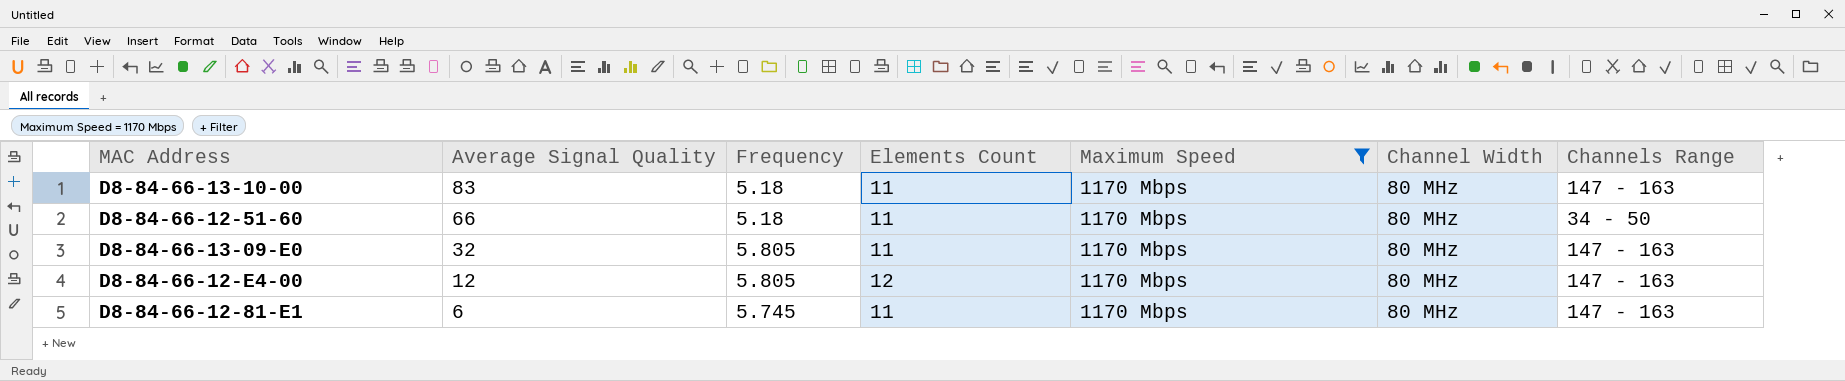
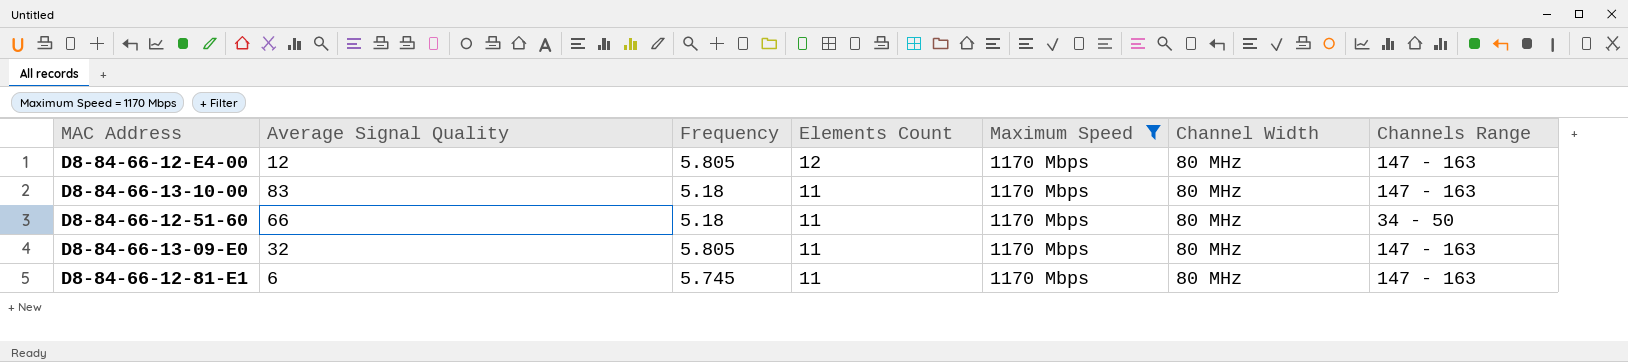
row order: Average Signal Quality descending -> Elements Count descending

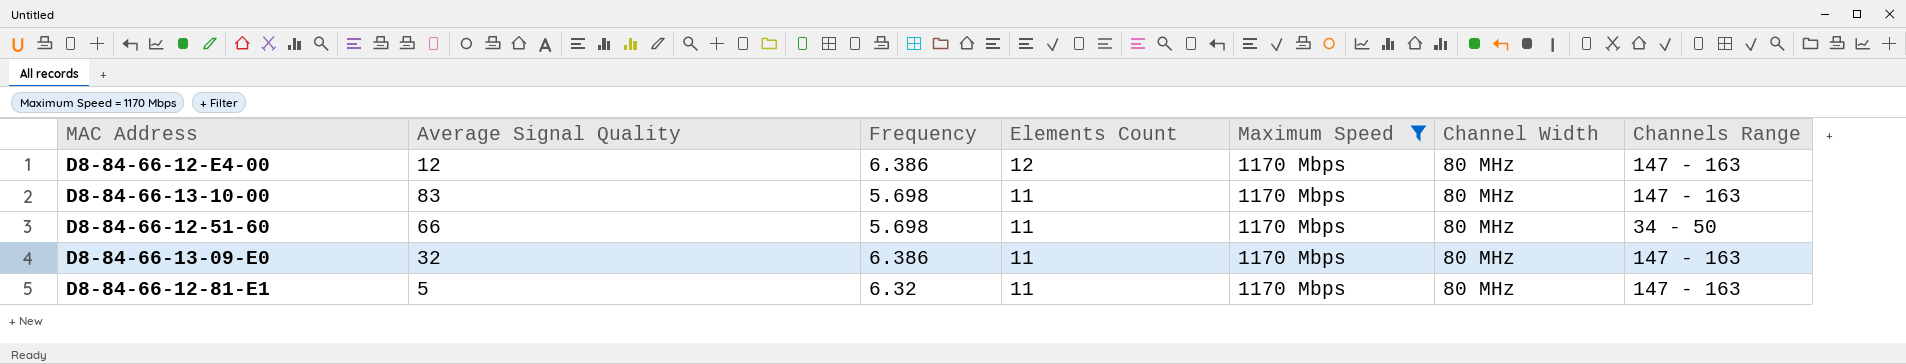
D8-84-66-12-E4-00 | Frequency: 5.805 -> 6.386
D8-84-66-13-10-00 | Frequency: 5.18 -> 5.698
D8-84-66-12-51-60 | Frequency: 5.18 -> 5.698
D8-84-66-13-09-E0 | Frequency: 5.805 -> 6.386
D8-84-66-12-81-E1 | Average Signal Quality: 6 -> 5
D8-84-66-12-81-E1 | Frequency: 5.745 -> 6.32

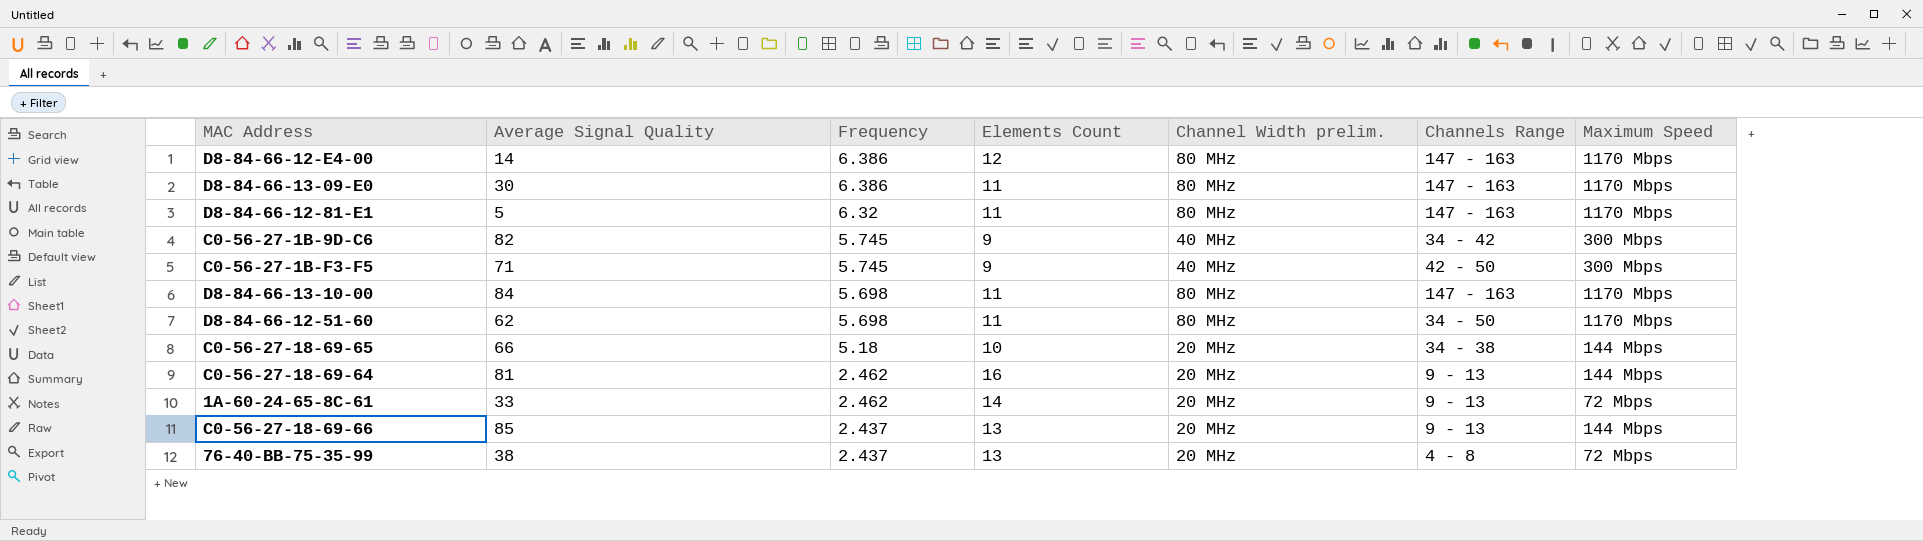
filter: Maximum Speed = 1170 Mbps -> none
row order: Elements Count descending -> Frequency descending
column name: Channel Width -> Channel Width prelim.
column Maximum Speed | position: 5 -> 7
D8-84-66-12-E4-00 | Average Signal Quality: 12 -> 14
D8-84-66-13-09-E0 | Average Signal Quality: 32 -> 30
D8-84-66-13-10-00 | Average Signal Quality: 83 -> 84
D8-84-66-12-51-60 | Average Signal Quality: 66 -> 62

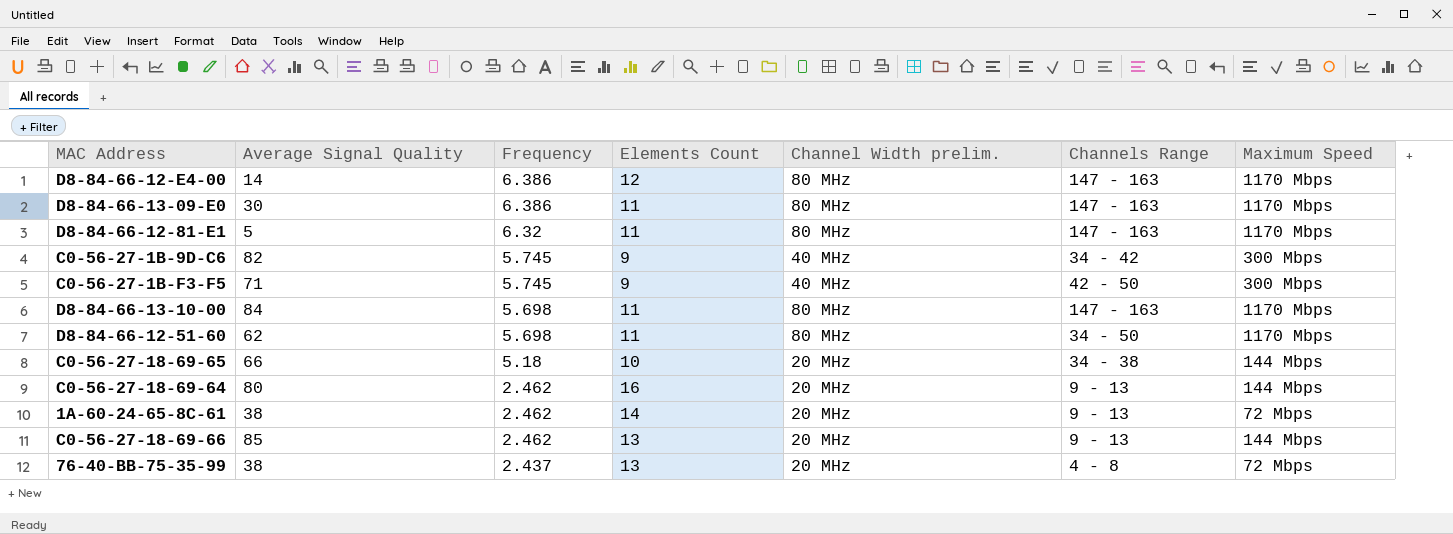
C0-56-27-18-69-64 | Average Signal Quality: 81 -> 80
1A-60-24-65-8C-61 | Average Signal Quality: 33 -> 38
C0-56-27-18-69-66 | Frequency: 2.437 -> 2.462

